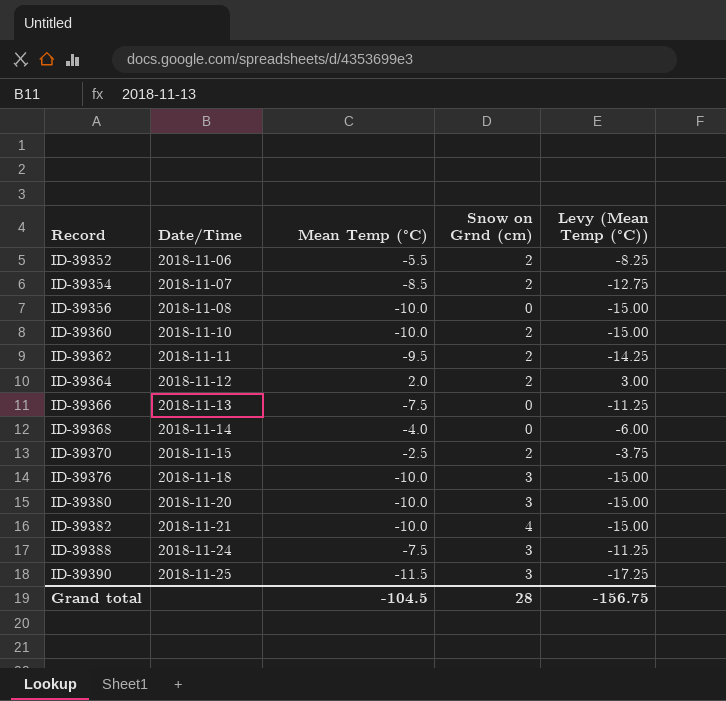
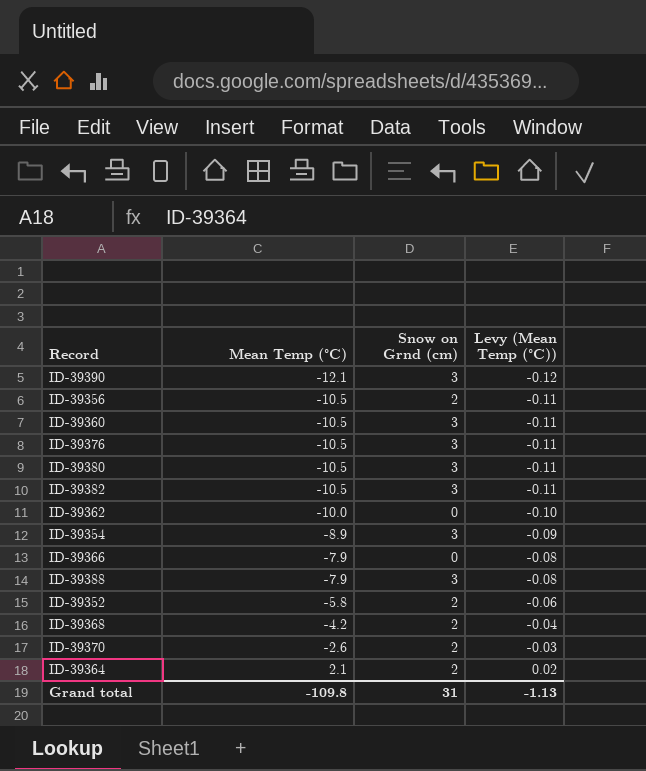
row order: Record ascending -> Mean Temp (°C) ascending
column Date/Time | position: 2 -> none
column Levy (Mean Temp (°C)) | formula: [Mean Temp (°C)] * 1.5 -> [Mean Temp (°C)] * 0.01
ID-39390 | Mean Temp (°C): -11.5 -> -12.1
ID-39356 | Mean Temp (°C): -10.0 -> -10.5
ID-39356 | Snow on Grnd (cm): 0 -> 2
ID-39360 | Mean Temp (°C): -10.0 -> -10.5
ID-39360 | Snow on Grnd (cm): 2 -> 3
ID-39376 | Mean Temp (°C): -10.0 -> -10.5
ID-39380 | Mean Temp (°C): -10.0 -> -10.5
ID-39382 | Mean Temp (°C): -10.0 -> -10.5
ID-39382 | Snow on Grnd (cm): 4 -> 3
ID-39362 | Mean Temp (°C): -9.5 -> -10.0
ID-39362 | Snow on Grnd (cm): 2 -> 0
ID-39354 | Mean Temp (°C): -8.5 -> -8.9
ID-39354 | Snow on Grnd (cm): 2 -> 3
ID-39366 | Mean Temp (°C): -7.5 -> -7.9
ID-39388 | Mean Temp (°C): -7.5 -> -7.9
ID-39352 | Mean Temp (°C): -5.5 -> -5.8
ID-39368 | Mean Temp (°C): -4.0 -> -4.2
ID-39368 | Snow on Grnd (cm): 0 -> 2
ID-39370 | Mean Temp (°C): -2.5 -> -2.6
ID-39364 | Mean Temp (°C): 2.0 -> 2.1
Grand total | Mean Temp (°C): -104.5 -> -109.8
Grand total | Snow on Grnd (cm): 28 -> 31
Grand total | Levy (Mean Temp (°C)): -156.75 -> -1.13

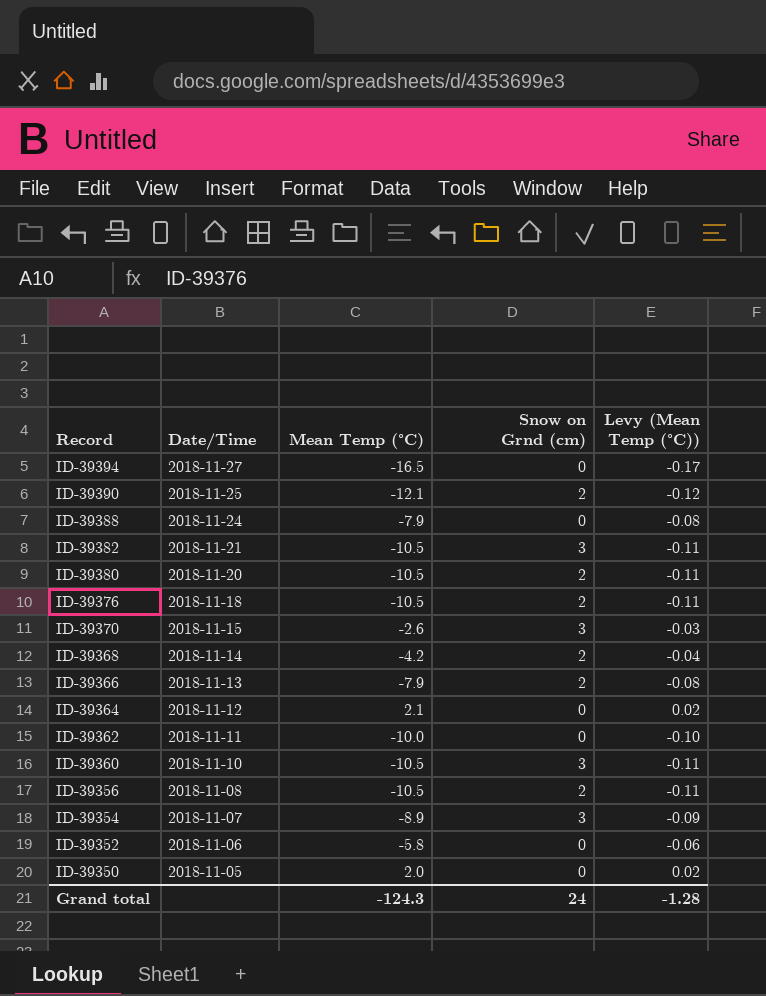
row order: Mean Temp (°C) ascending -> Record descending
column Date/Time | position: none -> 2
row ID-39394: none -> 2018-11-27 | -16.5 | 0 | -0.17
ID-39390 | Snow on Grnd (cm): 3 -> 2
ID-39388 | Snow on Grnd (cm): 3 -> 0
ID-39380 | Snow on Grnd (cm): 3 -> 2
ID-39376 | Snow on Grnd (cm): 3 -> 2
ID-39370 | Snow on Grnd (cm): 2 -> 3
ID-39366 | Snow on Grnd (cm): 0 -> 2
ID-39364 | Snow on Grnd (cm): 2 -> 0
ID-39352 | Snow on Grnd (cm): 2 -> 0
row ID-39350: none -> 2018-11-05 | 2.0 | 0 | 0.02
Grand total | Mean Temp (°C): -109.8 -> -124.3
Grand total | Snow on Grnd (cm): 31 -> 24
Grand total | Levy (Mean Temp (°C)): -1.13 -> -1.28

